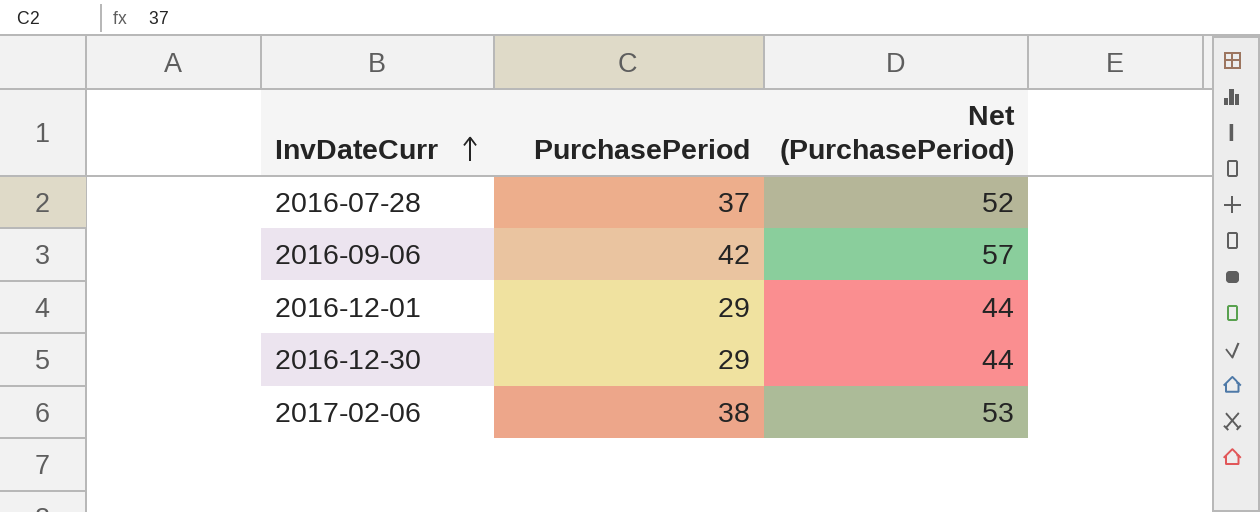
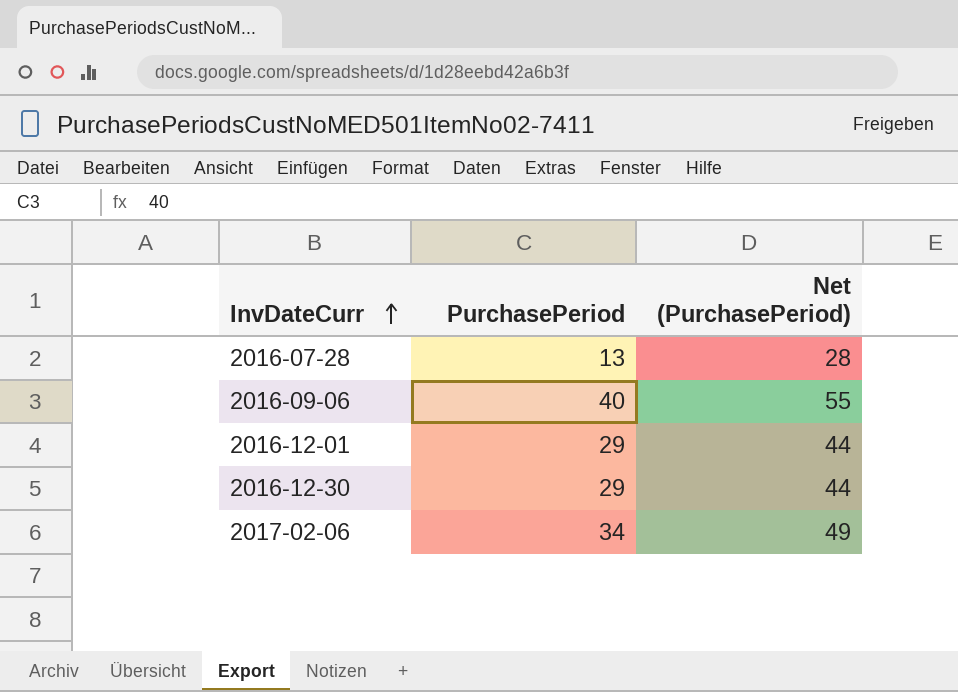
2016-07-28 | PurchasePeriod: 37 -> 13
2016-07-28 | Net (PurchasePeriod): 52 -> 28
2016-09-06 | PurchasePeriod: 42 -> 40
2016-09-06 | Net (PurchasePeriod): 57 -> 55
2017-02-06 | PurchasePeriod: 38 -> 34
2017-02-06 | Net (PurchasePeriod): 53 -> 49

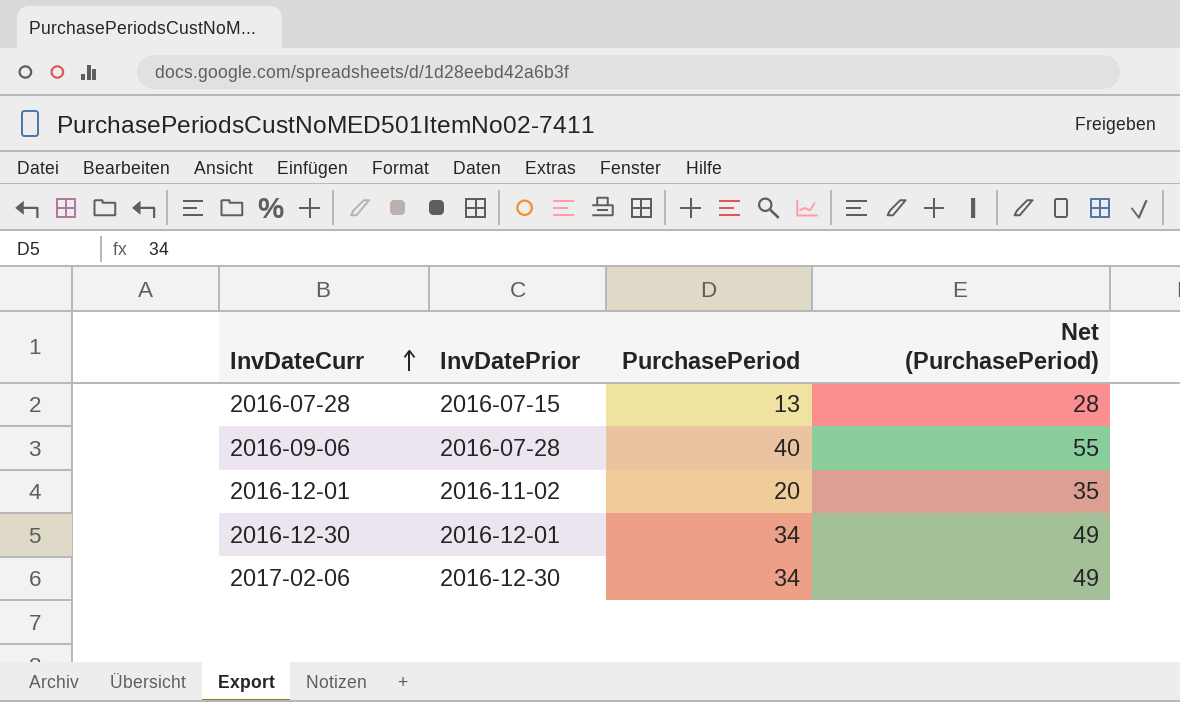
column InvDatePrior | position: none -> 2
2016-12-01 | PurchasePeriod: 29 -> 20
2016-12-01 | Net (PurchasePeriod): 44 -> 35
2016-12-30 | PurchasePeriod: 29 -> 34
2016-12-30 | Net (PurchasePeriod): 44 -> 49

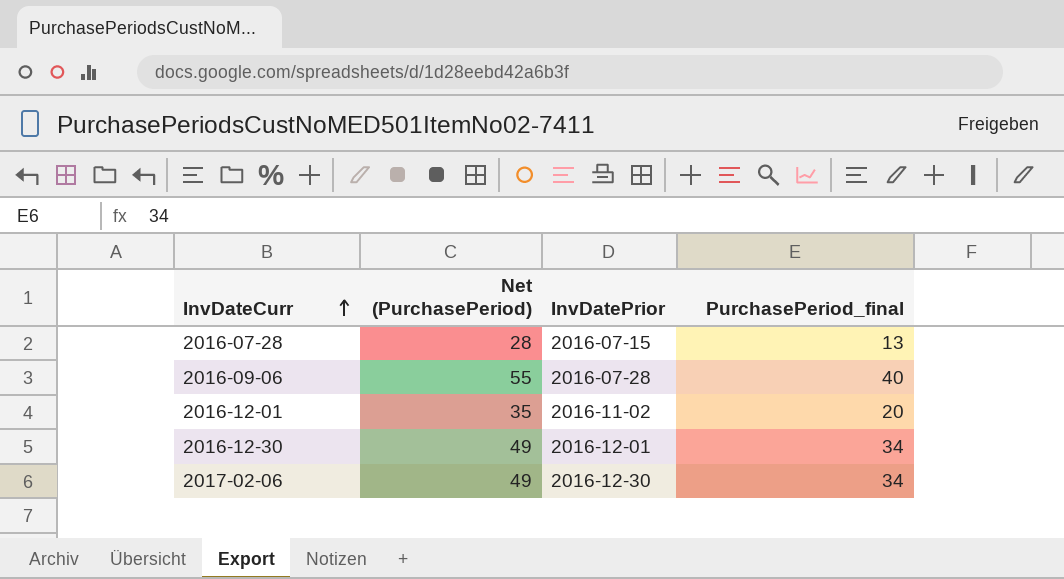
column Net (PurchasePeriod) | position: 4 -> 2
column name: PurchasePeriod -> PurchasePeriod_final

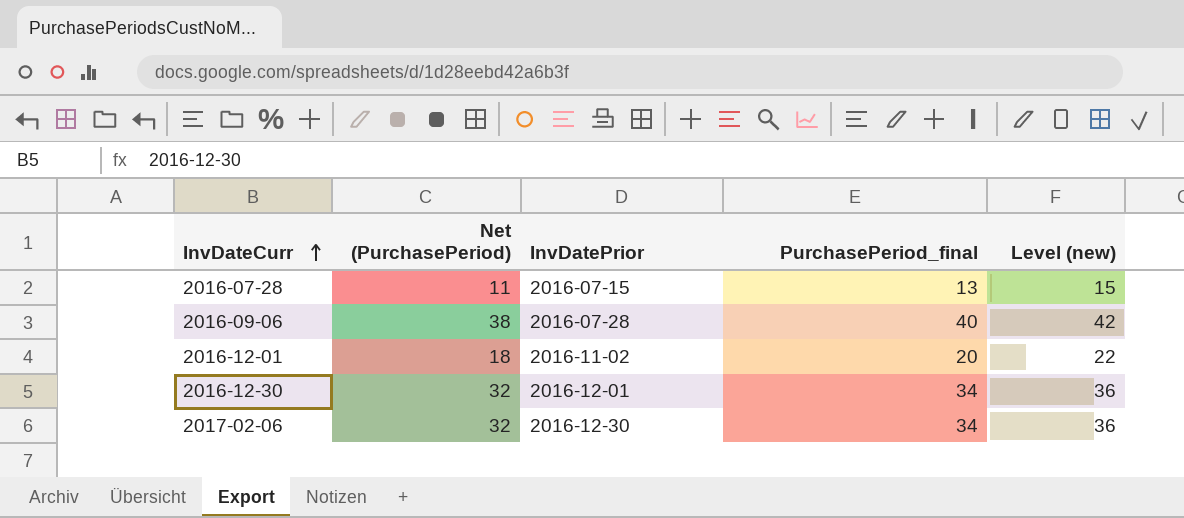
column Net (PurchasePeriod) | formula: [PurchasePeriod_final] + 15 -> [PurchasePeriod_final] - 2
column Level (new) | formula: none -> [PurchasePeriod_final] + 2

